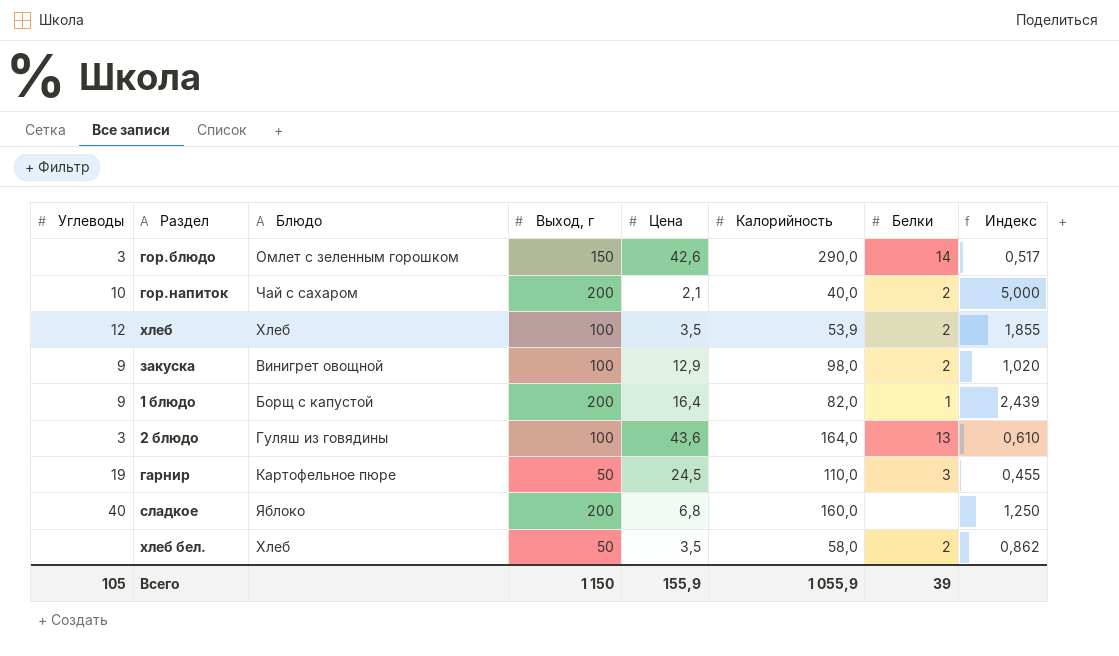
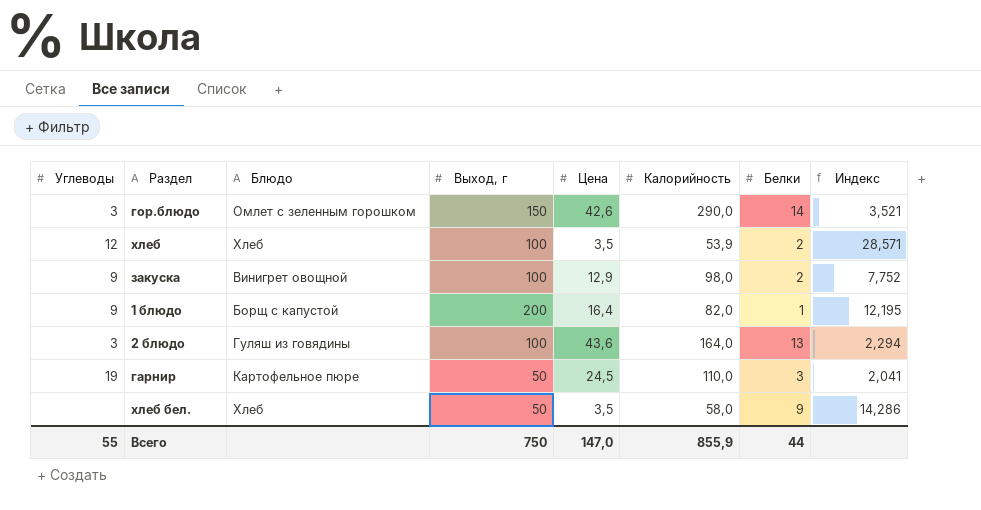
column Индекс | formula: [Выход, г] / [Калорийность] -> [Выход, г] / [Цена]
row гор.напиток: 10 | Чай с сахаром | 200 | 2,1 | 40,0 | 2 | 5,000 -> none
row сладкое: 40 | Яблоко | 200 | 6,8 | 160,0 | none | 1,250 -> none
хлеб бел. | Белки: 2 -> 9
Всего | Углеводы: 105 -> 55
Всего | Выход, г: 1 150 -> 750
Всего | Цена: 155,9 -> 147,0
Всего | Калорийность: 1 055,9 -> 855,9
Всего | Белки: 39 -> 44

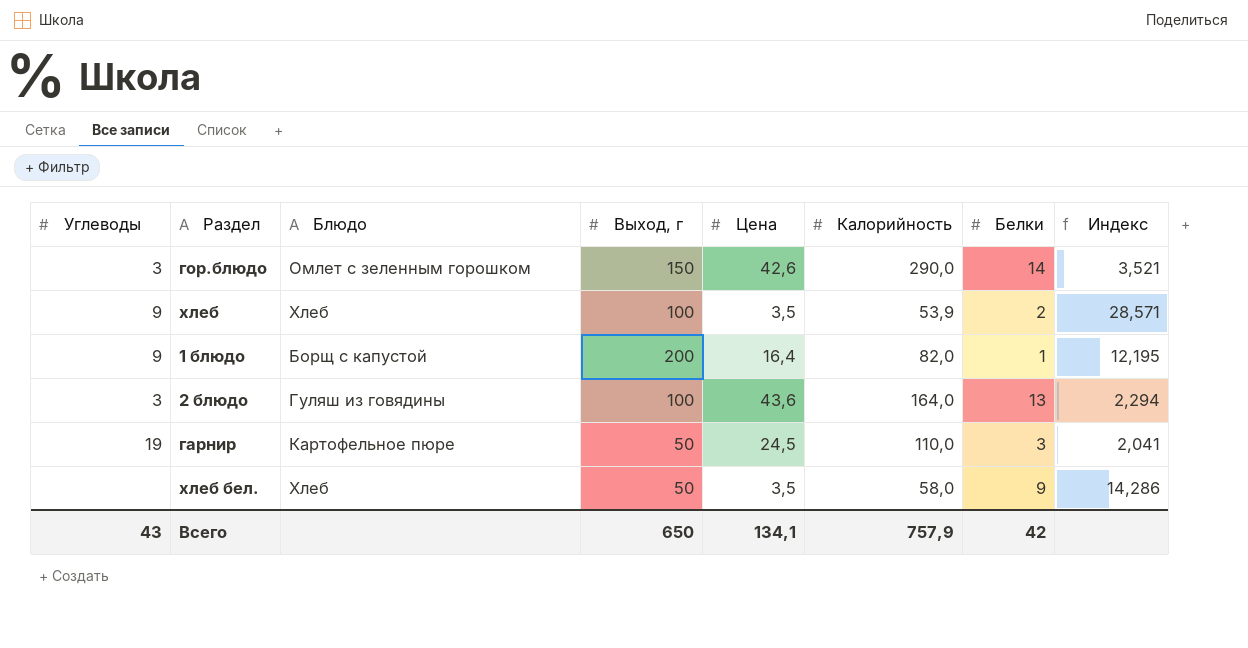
row закуска: 9 | Винигрет овощной | 100 | 12,9 | 98,0 | 2 | 7,752 -> none
хлеб | Углеводы: 12 -> 9
Всего | Углеводы: 55 -> 43
Всего | Выход, г: 750 -> 650
Всего | Цена: 147,0 -> 134,1
Всего | Калорийность: 855,9 -> 757,9
Всего | Белки: 44 -> 42

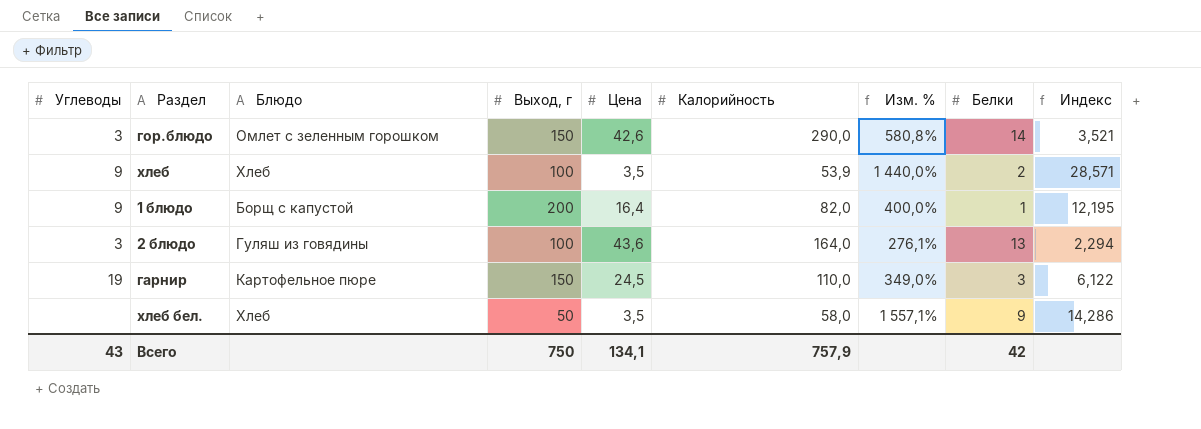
column Изм. % | formula: none -> ([Калорийность] - [Цена]) / [Цена]
гарнир | Выход, г: 50 -> 150
гарнир | Индекс: 2,041 -> 6,122
Всего | Выход, г: 650 -> 750

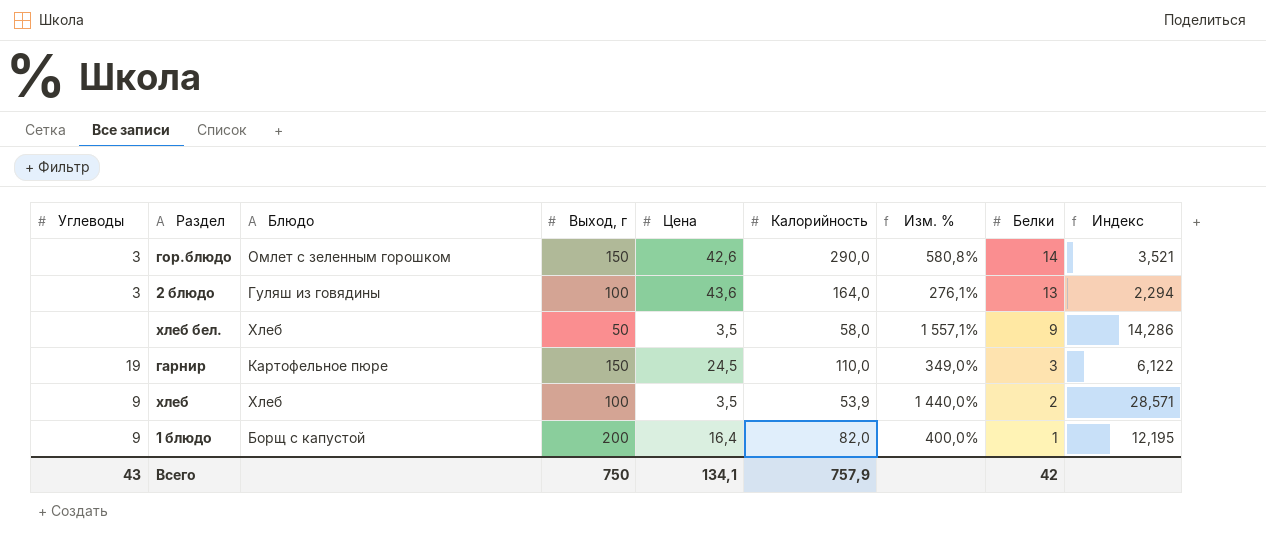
row order: none -> Белки descending

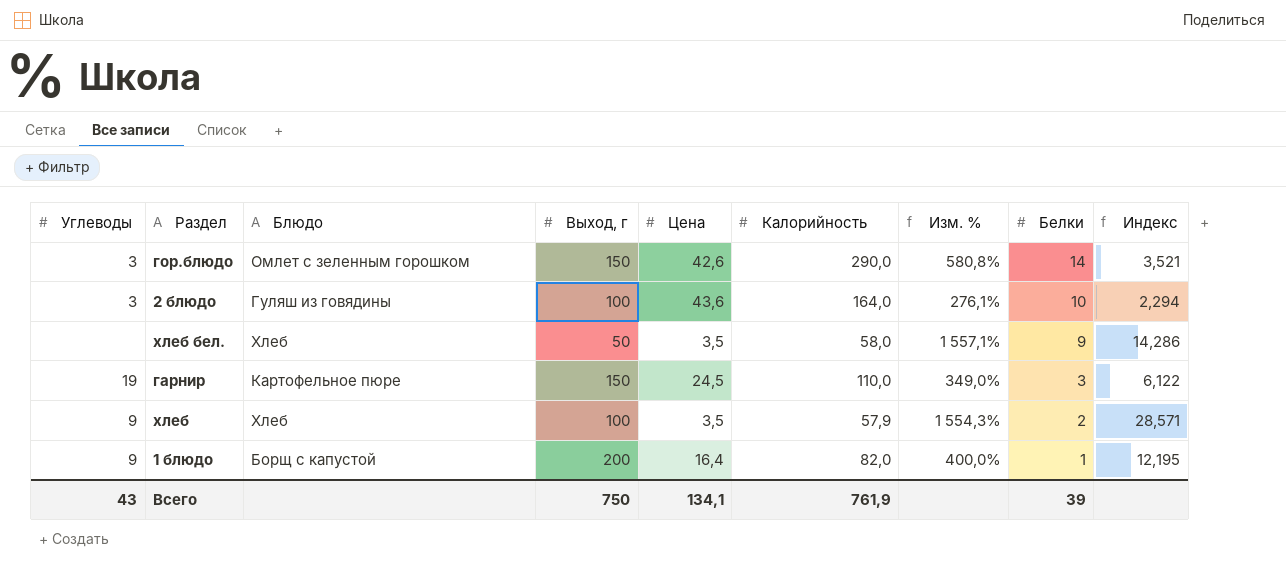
2 блюдо | Белки: 13 -> 10
хлеб | Калорийность: 53,9 -> 57,9
хлеб | Изм. %: 1 440,0% -> 1 554,3%
Всего | Калорийность: 757,9 -> 761,9
Всего | Белки: 42 -> 39

